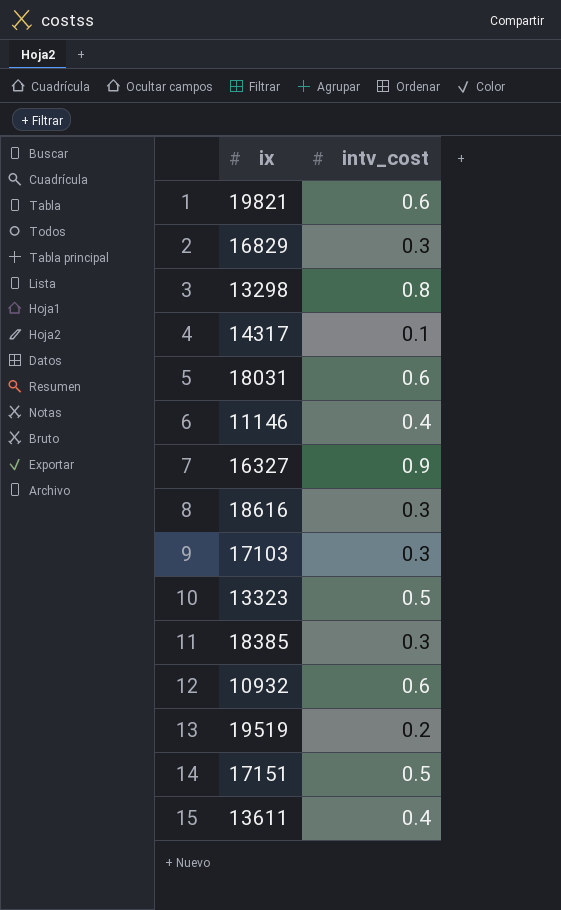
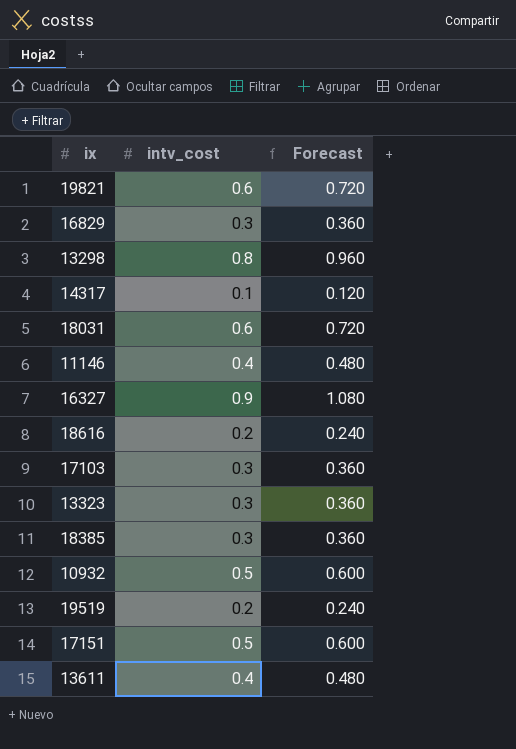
column Forecast | formula: none -> [intv_cost] * 1.2
18616 | intv_cost: 0.3 -> 0.2
13323 | intv_cost: 0.5 -> 0.3
10932 | intv_cost: 0.6 -> 0.5

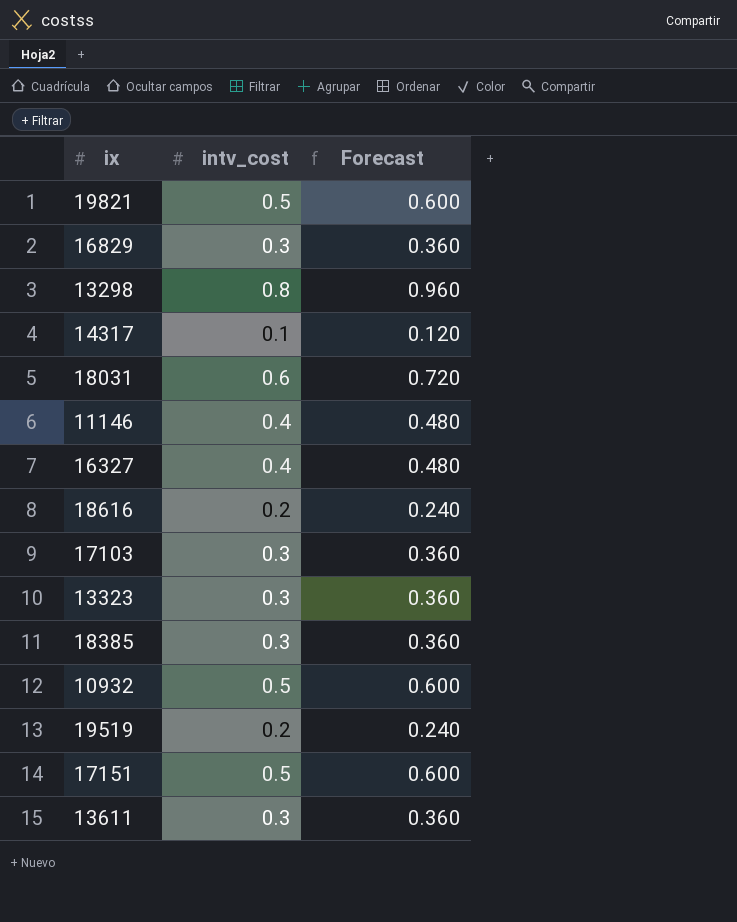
19821 | intv_cost: 0.6 -> 0.5
19821 | Forecast: 0.720 -> 0.600
16327 | intv_cost: 0.9 -> 0.4
16327 | Forecast: 1.080 -> 0.480
13611 | intv_cost: 0.4 -> 0.3
13611 | Forecast: 0.480 -> 0.360

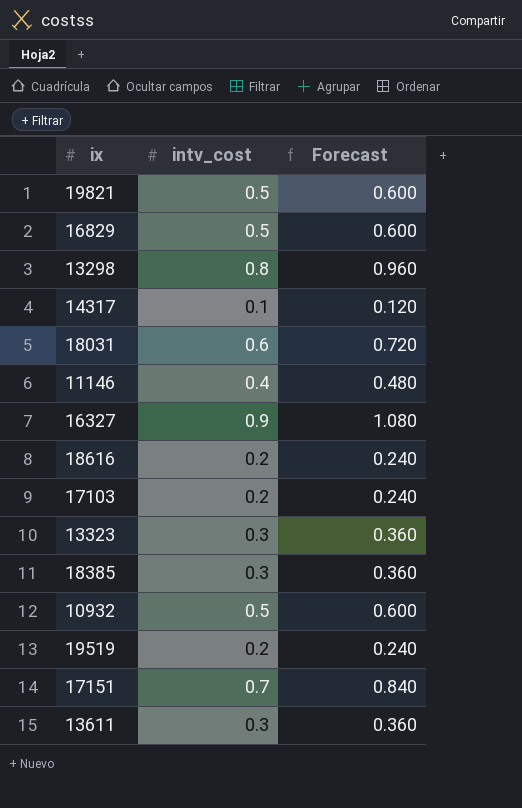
16829 | intv_cost: 0.3 -> 0.5
16829 | Forecast: 0.360 -> 0.600
16327 | intv_cost: 0.4 -> 0.9
16327 | Forecast: 0.480 -> 1.080
17103 | intv_cost: 0.3 -> 0.2
17103 | Forecast: 0.360 -> 0.240
17151 | intv_cost: 0.5 -> 0.7
17151 | Forecast: 0.600 -> 0.840

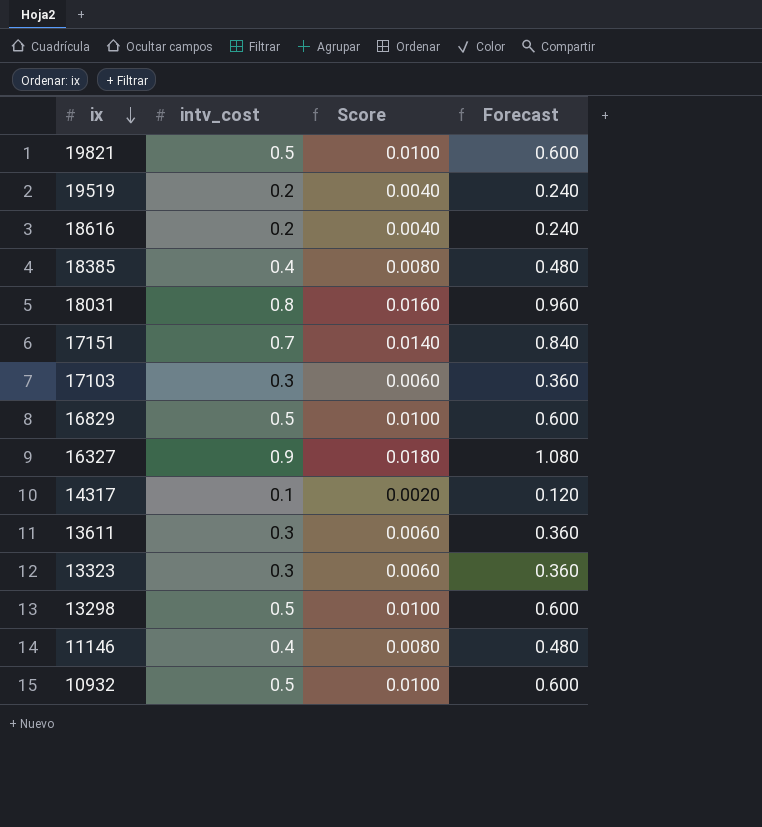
row order: none -> ix descending
column Score | formula: none -> [intv_cost] * 0.02
18385 | intv_cost: 0.3 -> 0.4
18385 | Forecast: 0.360 -> 0.480
18031 | intv_cost: 0.6 -> 0.8
18031 | Forecast: 0.720 -> 0.960
17103 | intv_cost: 0.2 -> 0.3
17103 | Forecast: 0.240 -> 0.360
13298 | intv_cost: 0.8 -> 0.5
13298 | Forecast: 0.960 -> 0.600

